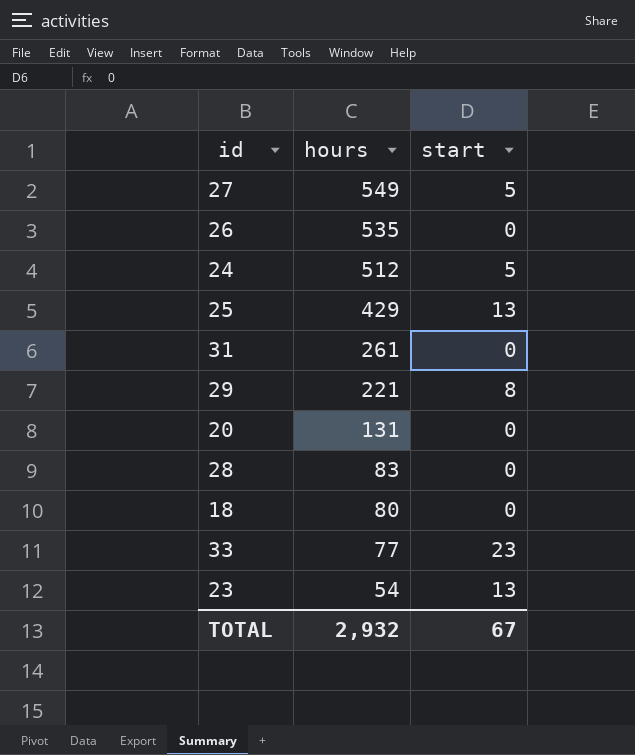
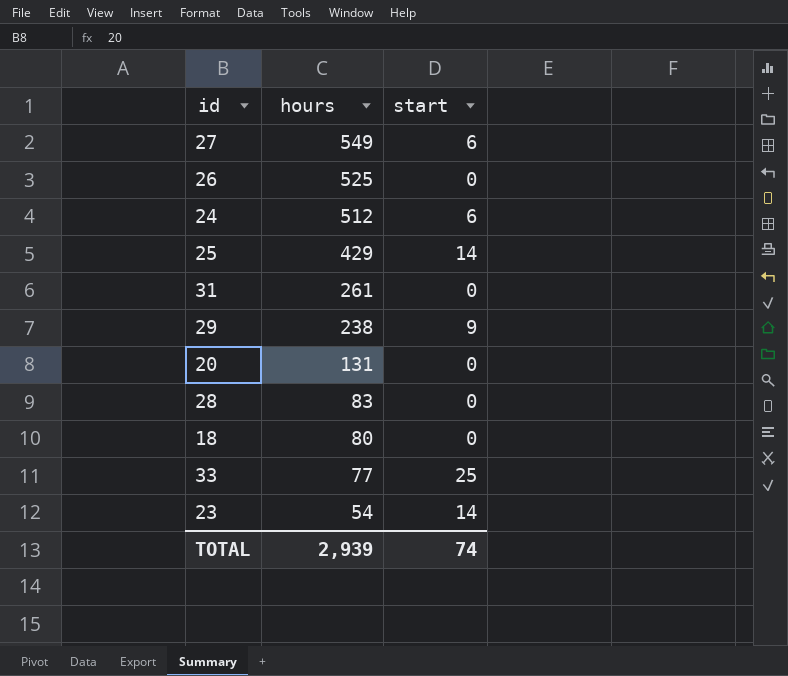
27 | start: 5 -> 6
26 | hours: 535 -> 525
24 | start: 5 -> 6
25 | start: 13 -> 14
29 | hours: 221 -> 238
29 | start: 8 -> 9
33 | start: 23 -> 25
23 | start: 13 -> 14
TOTAL | hours: 2,932 -> 2,939
TOTAL | start: 67 -> 74

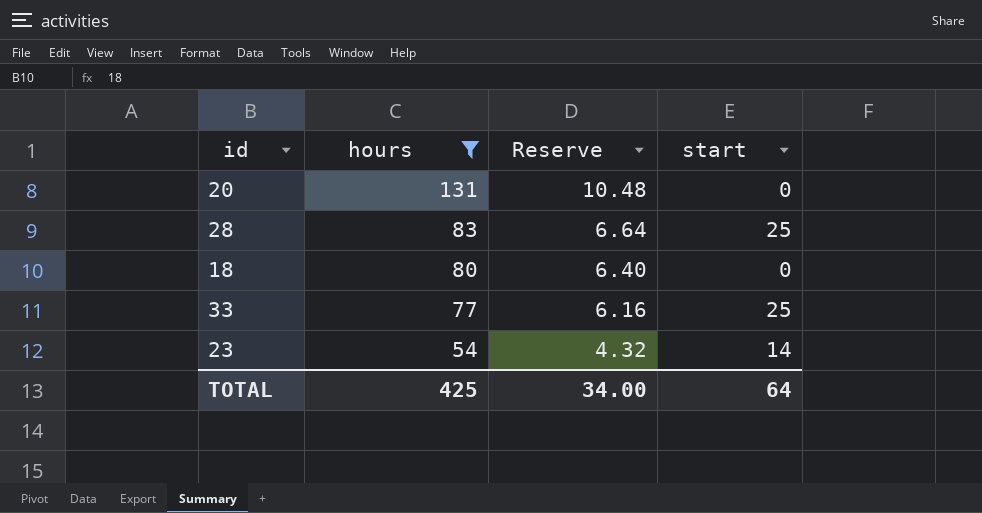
filter: none -> hours <= 131
column Reserve | formula: none -> [hours] * 0.08
28 | start: 0 -> 25
TOTAL | hours: 2,939 -> 425
TOTAL | start: 74 -> 64

